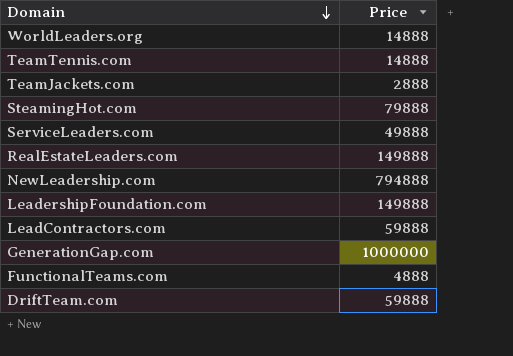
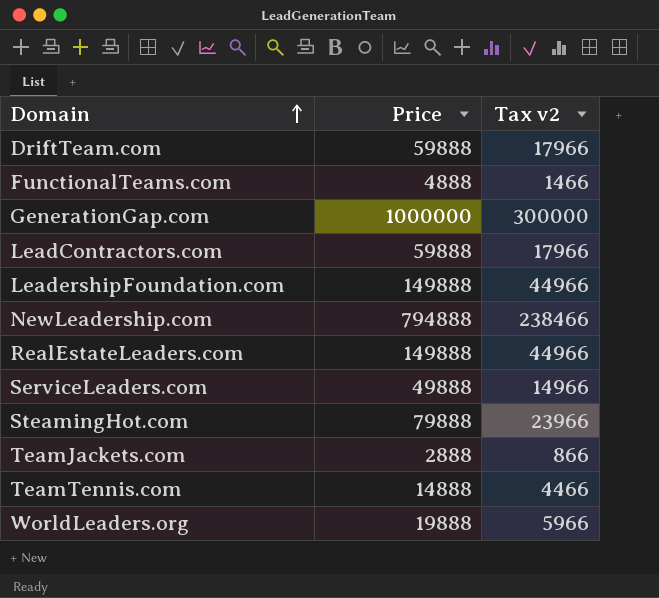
row order: Domain descending -> Domain ascending
column Tax v2 | formula: none -> [Price] * 0.3
WorldLeaders.org | Price: 14888 -> 19888

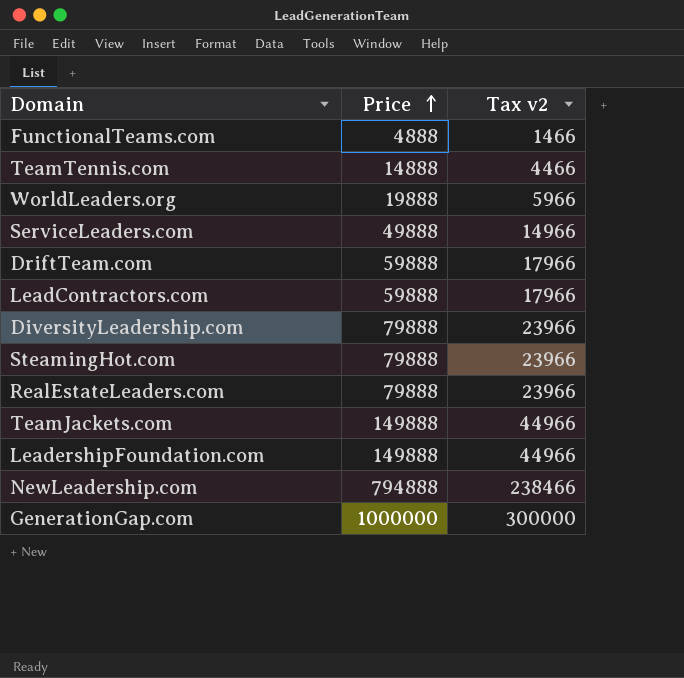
row order: Domain ascending -> Price ascending
row DiversityLeadership.com: none -> 79888 | 23966
RealEstateLeaders.com | Price: 149888 -> 79888
RealEstateLeaders.com | Tax v2: 44966 -> 23966
TeamJackets.com | Price: 2888 -> 149888
TeamJackets.com | Tax v2: 866 -> 44966

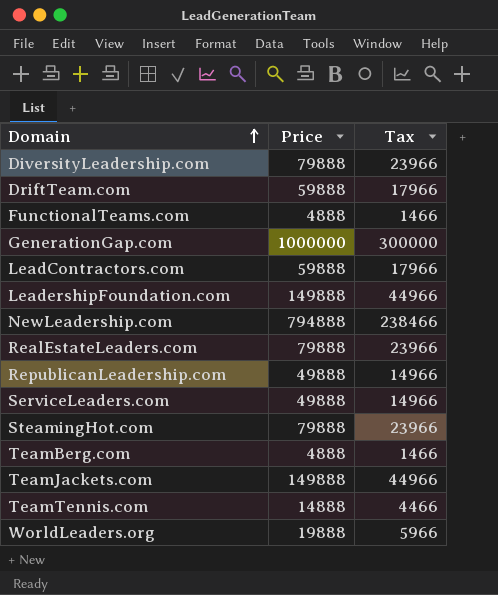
row order: Price ascending -> Domain ascending
column name: Tax v2 -> Tax
row RepublicanLeadership.com: none -> 49888 | 14966
row TeamBerg.com: none -> 4888 | 1466

